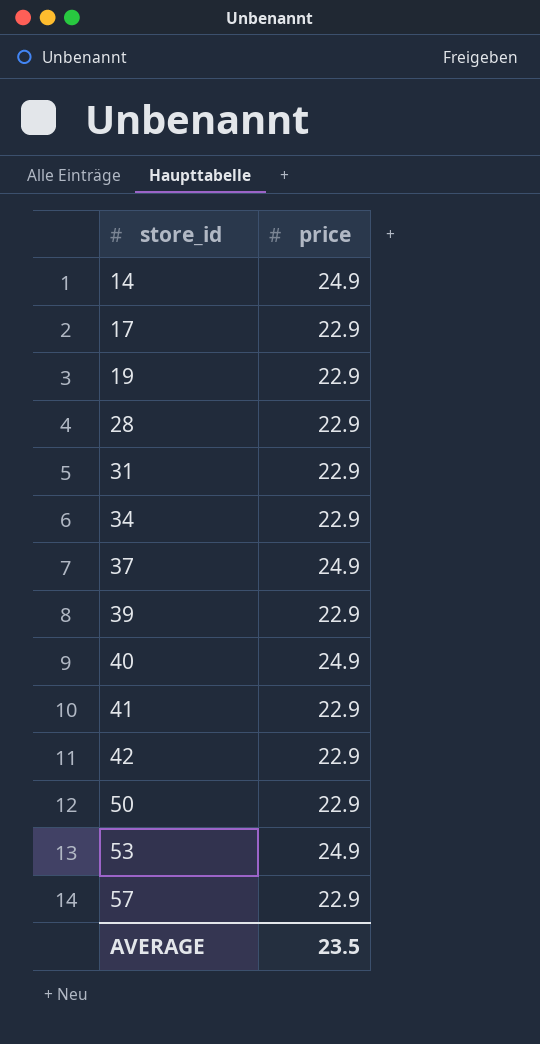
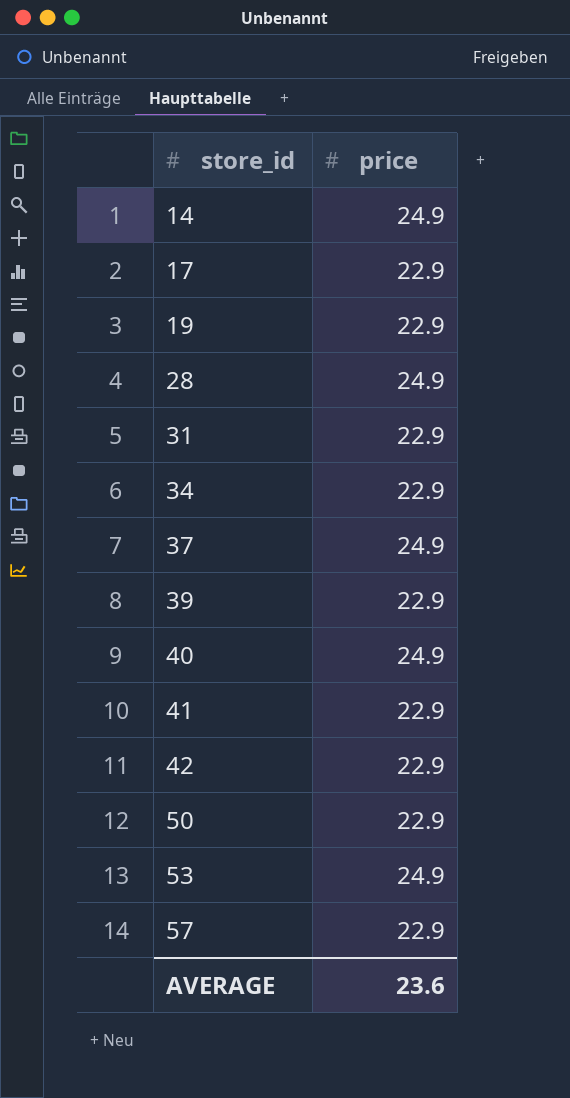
28 | price: 22.9 -> 24.9
AVERAGE | price: 23.5 -> 23.6

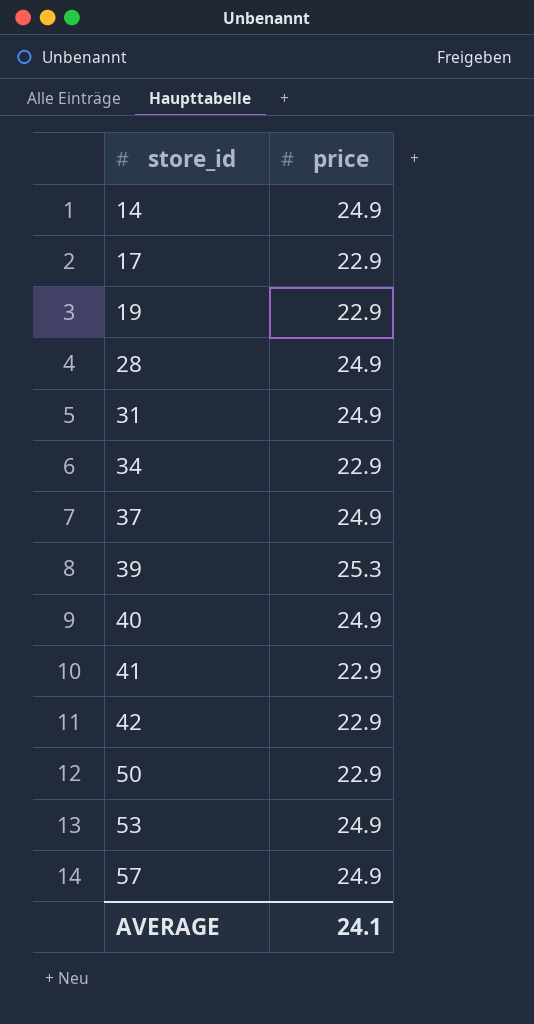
31 | price: 22.9 -> 24.9
39 | price: 22.9 -> 25.3
57 | price: 22.9 -> 24.9
AVERAGE | price: 23.6 -> 24.1

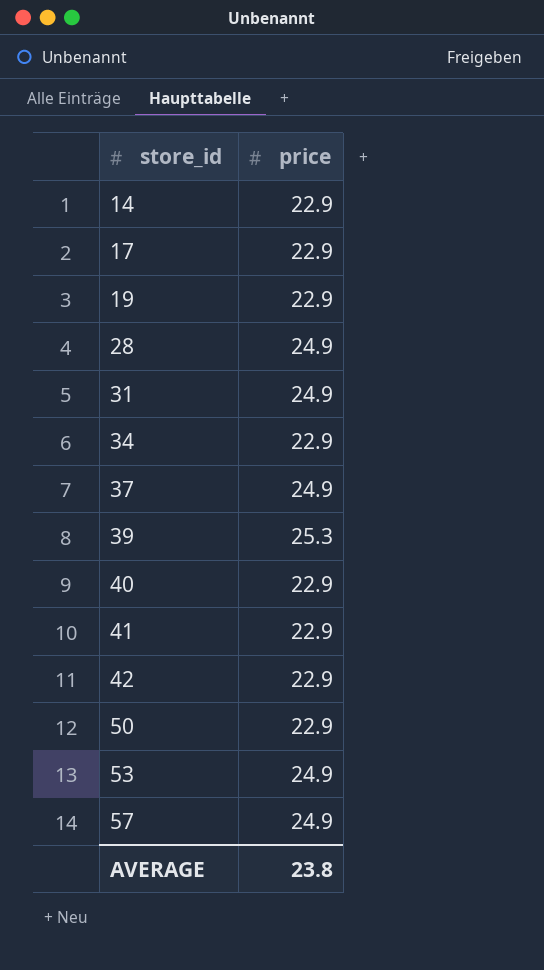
14 | price: 24.9 -> 22.9
40 | price: 24.9 -> 22.9
AVERAGE | price: 24.1 -> 23.8

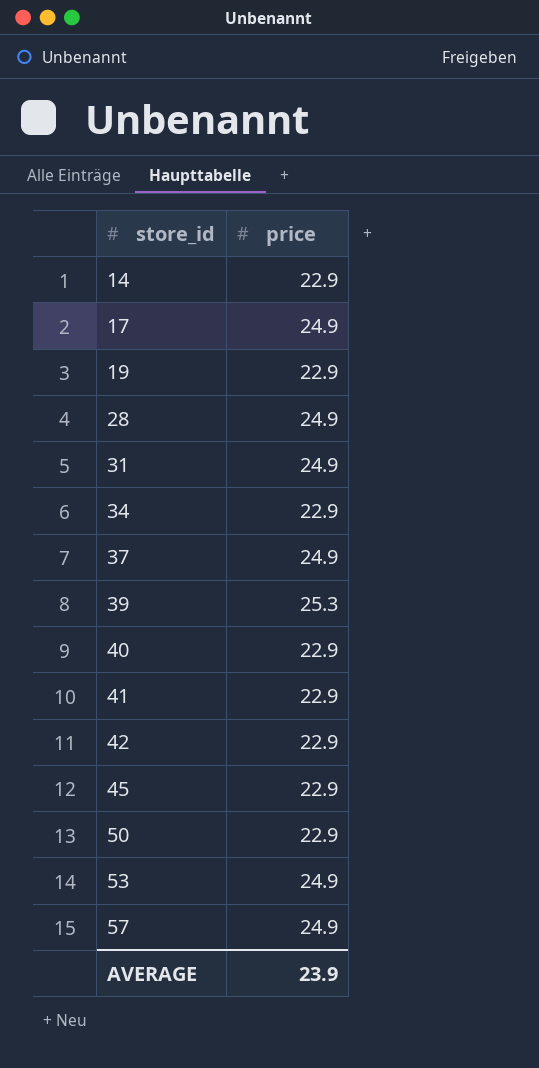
17 | price: 22.9 -> 24.9
row 45: none -> 22.9
AVERAGE | price: 23.8 -> 23.9

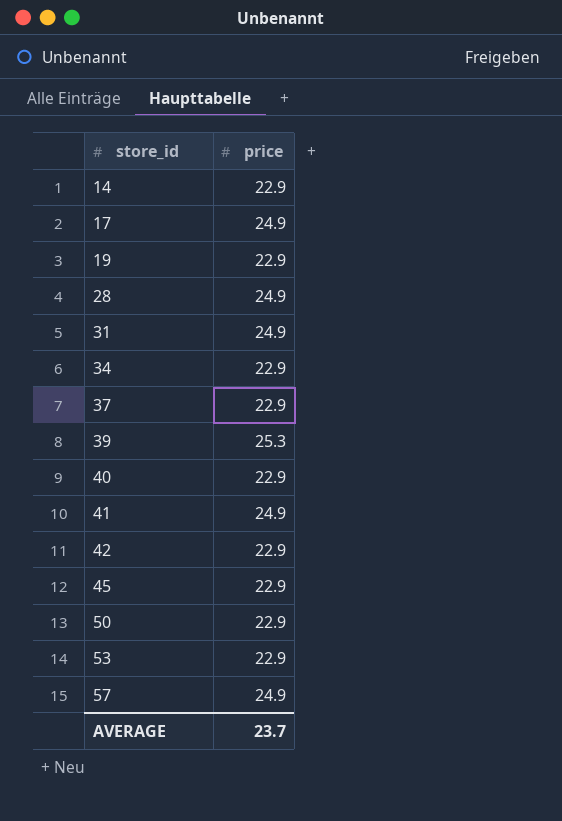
37 | price: 24.9 -> 22.9
41 | price: 22.9 -> 24.9
53 | price: 24.9 -> 22.9
AVERAGE | price: 23.9 -> 23.7

